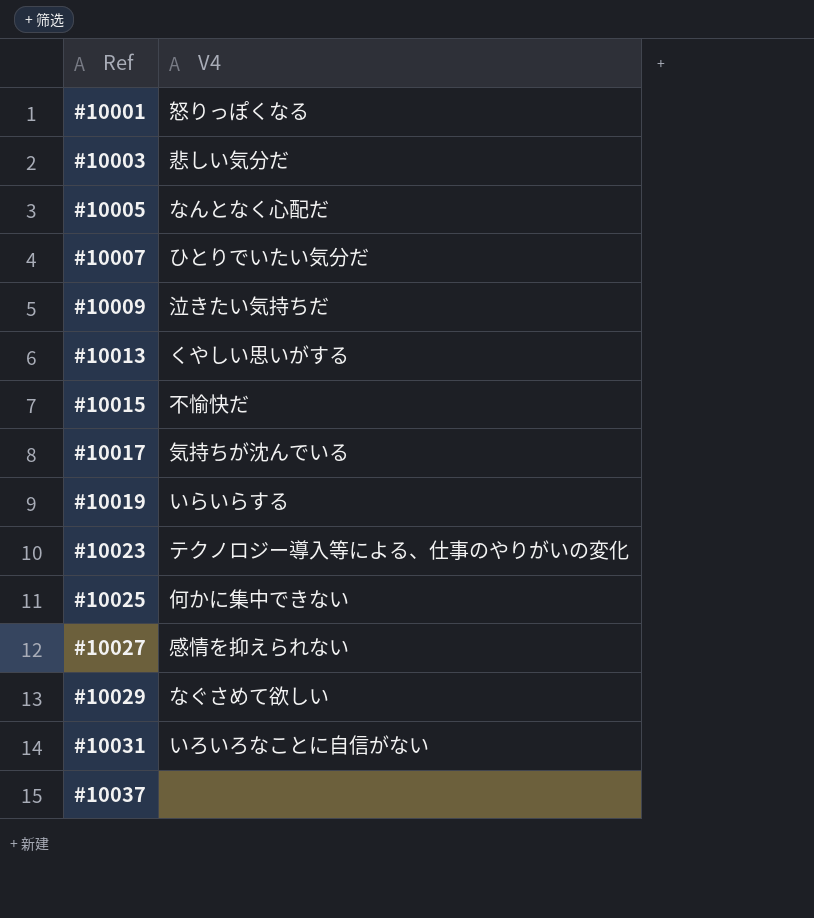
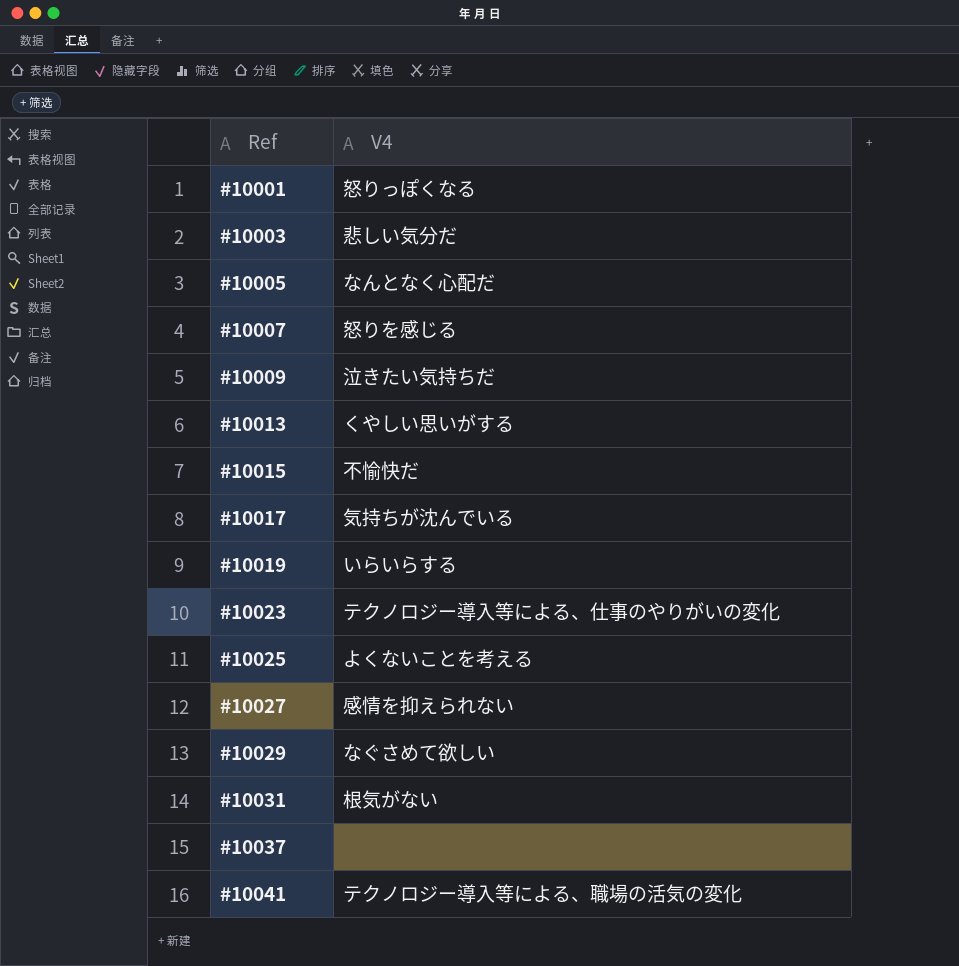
#10007 | V4: ひとりでいたい気分だ -> 怒りを感じる
#10025 | V4: 何かに集中できない -> よくないことを考える
#10031 | V4: いろいろなことに自信がない -> 根気がない
row #10041: none -> テクノロジー導入等による、職場の活気の変化

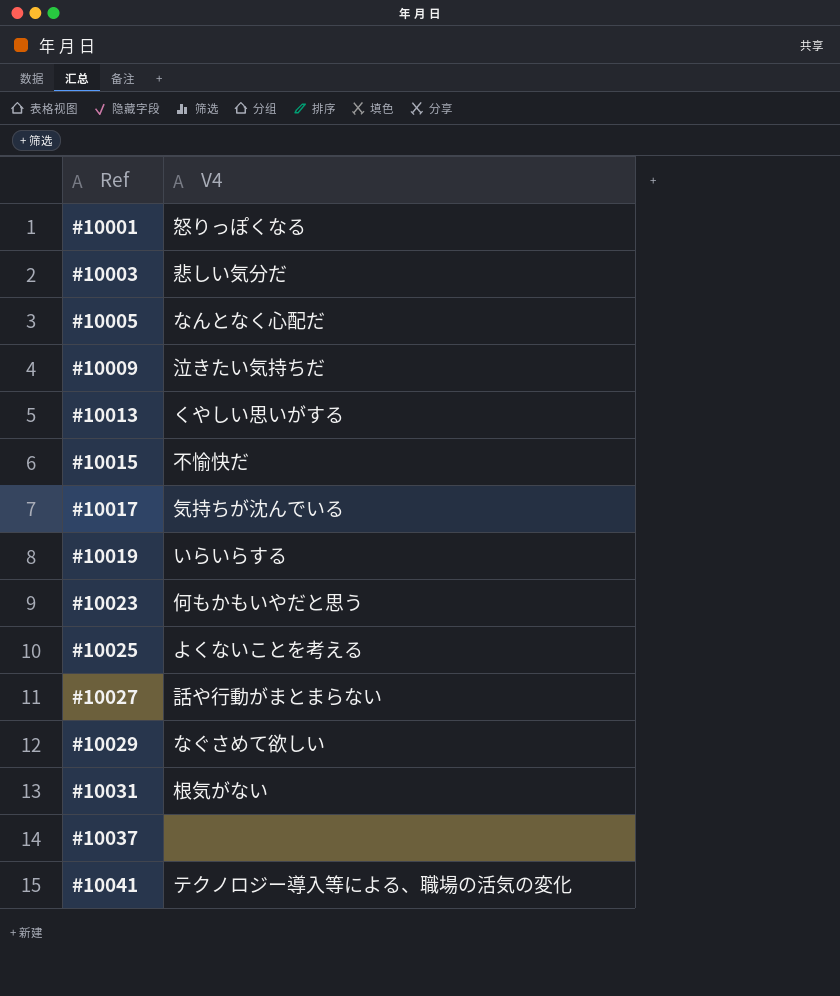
row #10007: 怒りを感じる -> none
#10023 | V4: テクノロジー導入等による、仕事のやりがいの変化 -> 何もかもいやだと思う
#10027 | V4: 感情を抑えられない -> 話や行動がまとまらない

